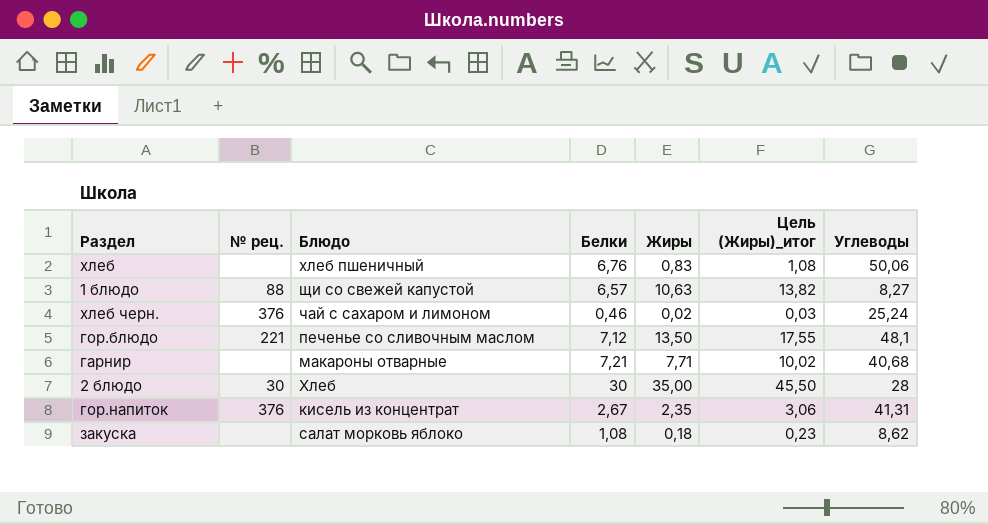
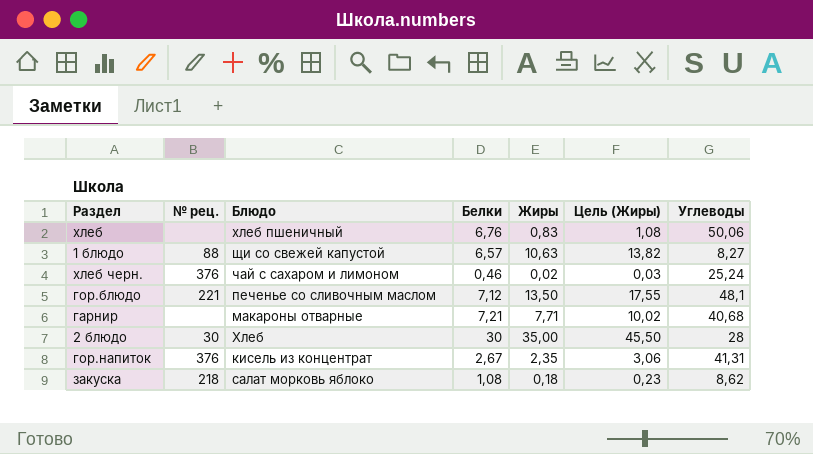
column name: Цель (Жиры)_итог -> Цель (Жиры)
закуска | № рец.: none -> 218

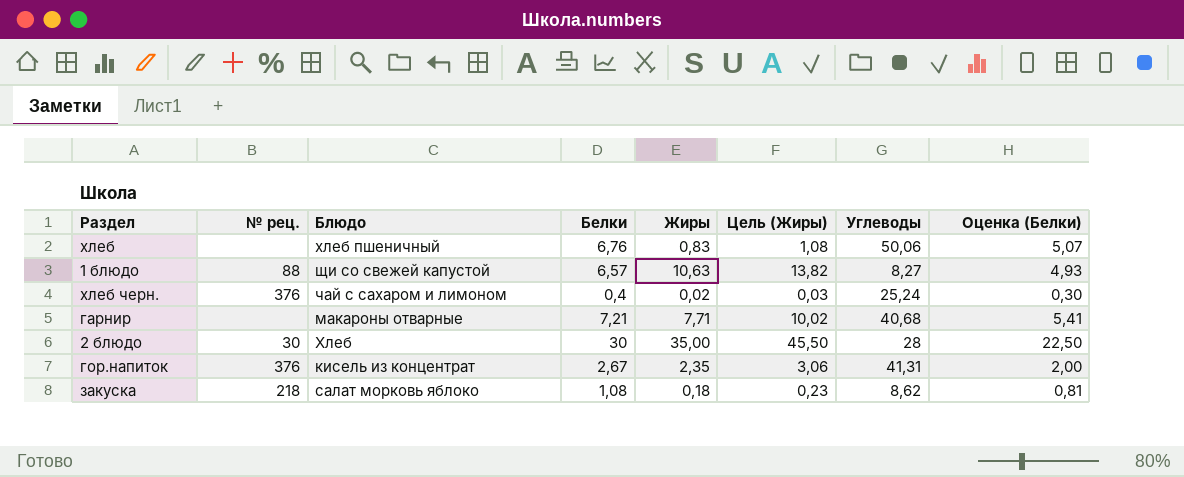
column Оценка (Белки) | formula: none -> [Белки] * 0,75
row гор.блюдо: 221 | печенье со сливочным маслом | 7,12 | 13,50 | 17,55 | 48,1 -> none
хлеб черн. | Белки: 0,46 -> 0,4

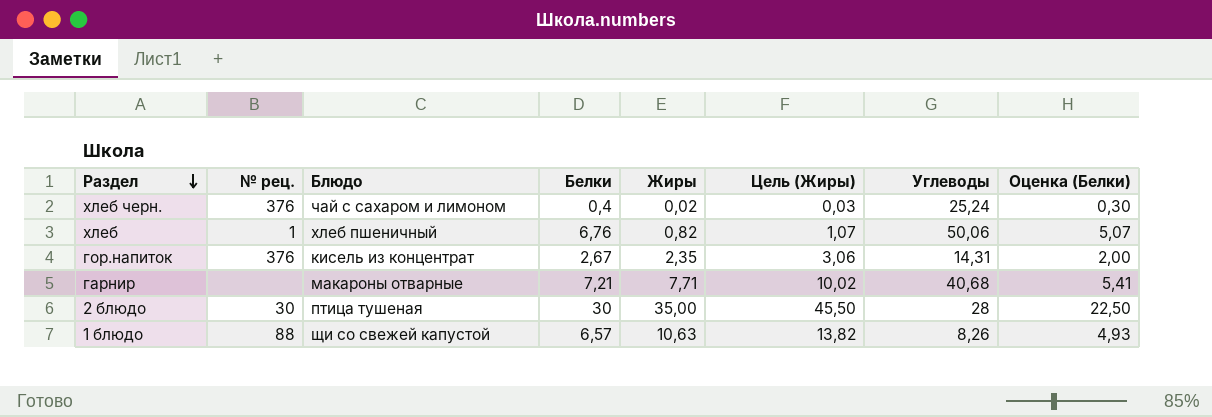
row order: none -> Раздел descending
row закуска: 218 | салат морковь яблоко | 1,08 | 0,18 | 0,23 | 8,62 | 0,81 -> none
хлеб | № рец.: none -> 1
хлеб | Жиры: 0,83 -> 0,82
хлеб | Цель (Жиры): 1,08 -> 1,07
гор.напиток | Углеводы: 41,31 -> 14,31
2 блюдо | Блюдо: Хлеб -> птица тушеная
1 блюдо | Углеводы: 8,27 -> 8,26

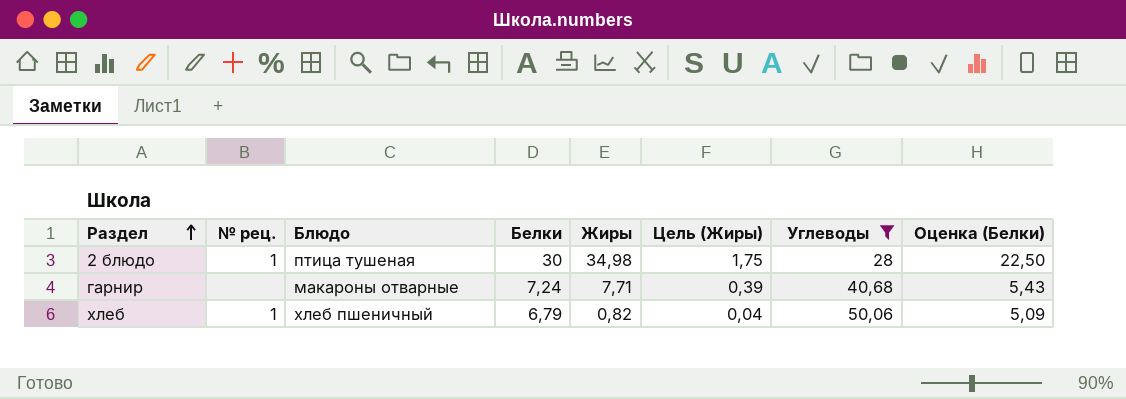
filter: none -> Углеводы >= 28
row order: Раздел descending -> Раздел ascending
column Цель (Жиры) | formula: [Жиры] * 1,3 -> [Жиры] * 0,05
2 блюдо | № рец.: 30 -> 1
2 блюдо | Жиры: 35,00 -> 34,98
гарнир | Белки: 7,21 -> 7,24
гарнир | Оценка (Белки): 5,41 -> 5,43
хлеб | Белки: 6,76 -> 6,79
хлеб | Оценка (Белки): 5,07 -> 5,09

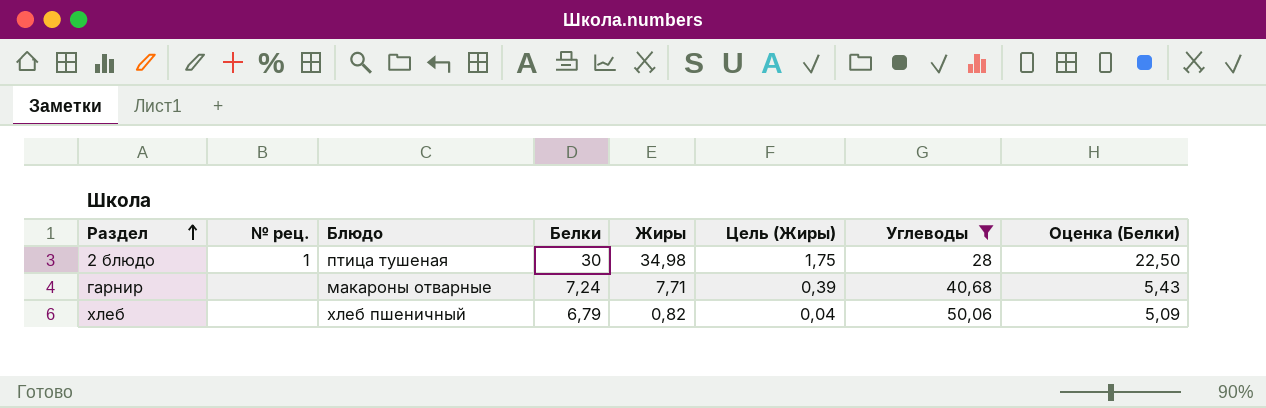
хлеб | № рец.: 1 -> none

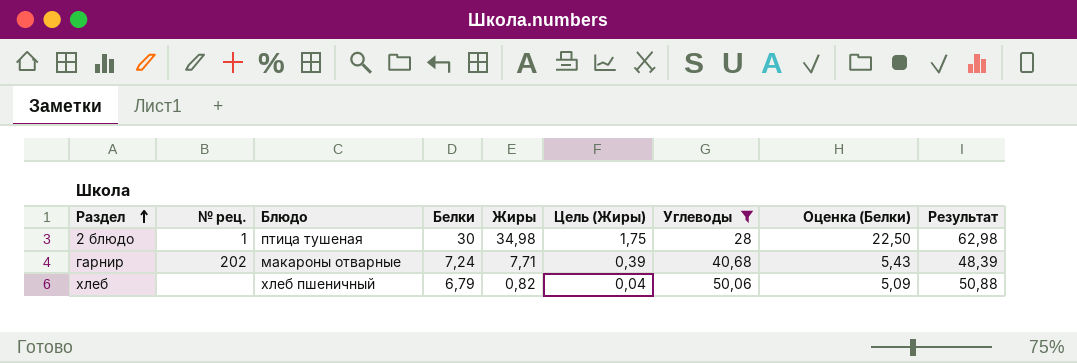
column Результат | formula: none -> [Жиры] + [Углеводы]
гарнир | № рец.: none -> 202

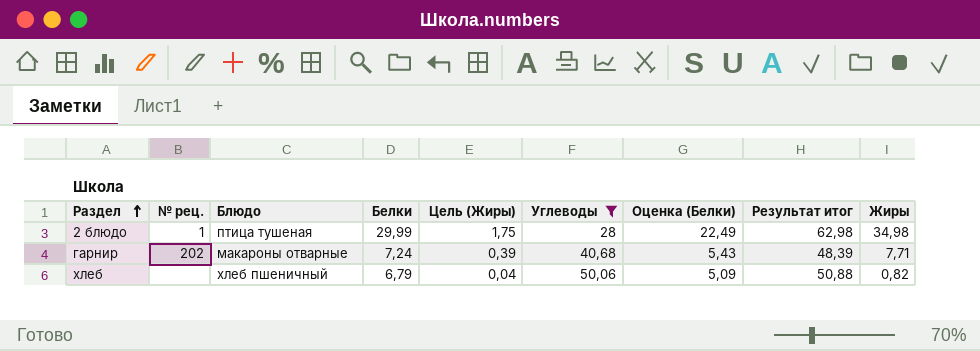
column name: Результат -> Результат итог
column Жиры | position: 5 -> 9
2 блюдо | Белки: 30 -> 29,99
2 блюдо | Оценка (Белки): 22,50 -> 22,49

